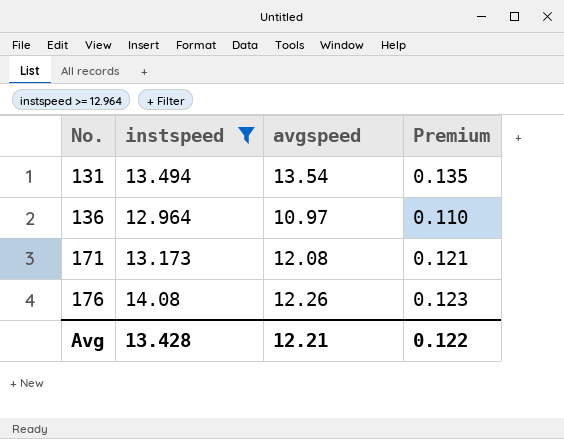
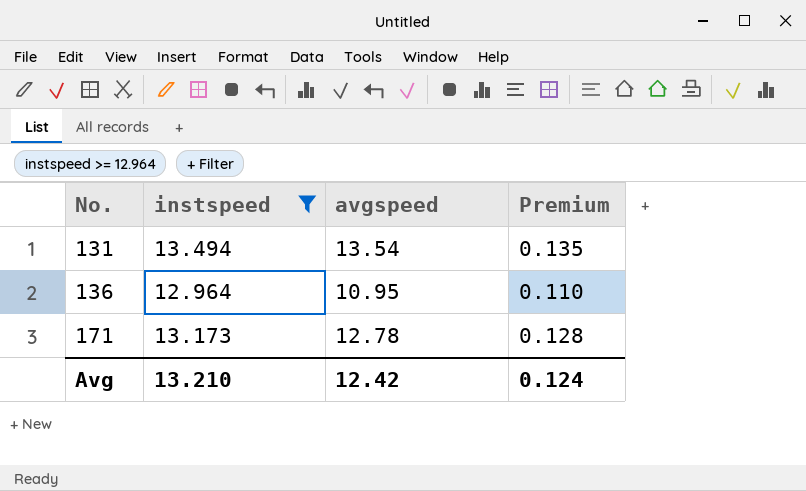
row 176: 14.08 | 12.26 | 0.123 -> none
136 | avgspeed: 10.97 -> 10.95
171 | avgspeed: 12.08 -> 12.78
171 | Premium: 0.121 -> 0.128
Avg | instspeed: 13.428 -> 13.210
Avg | avgspeed: 12.21 -> 12.42
Avg | Premium: 0.122 -> 0.124

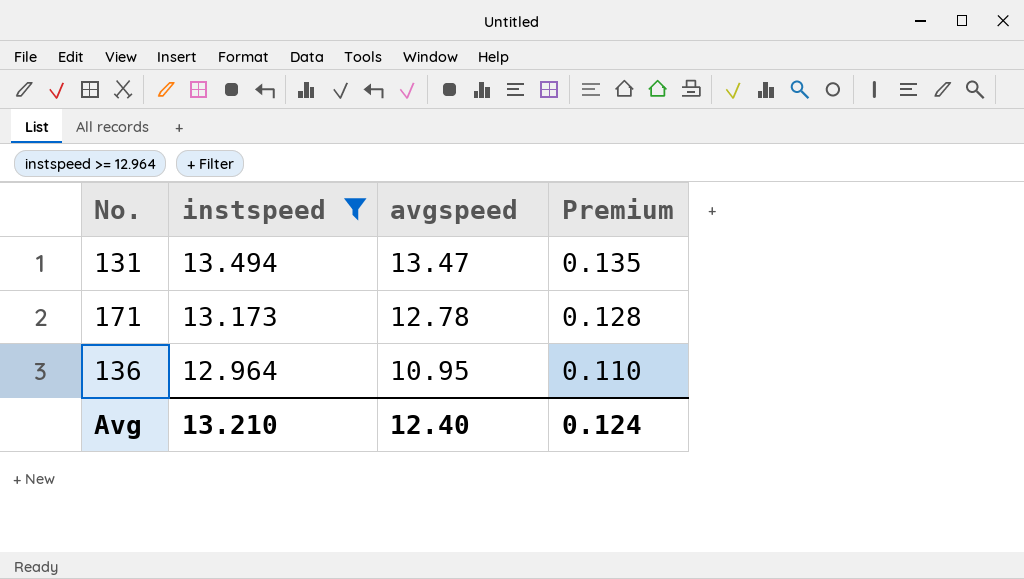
row order: No. ascending -> instspeed descending
131 | avgspeed: 13.54 -> 13.47
Avg | avgspeed: 12.42 -> 12.40

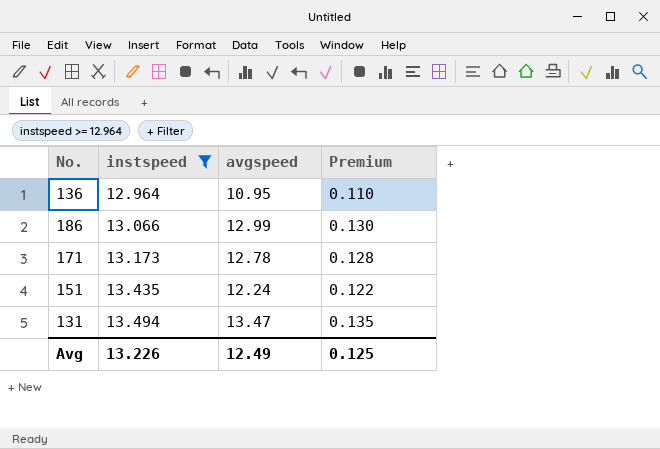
row order: instspeed descending -> instspeed ascending
row 186: none -> 13.066 | 12.99 | 0.130
row 151: none -> 13.435 | 12.24 | 0.122
Avg | instspeed: 13.210 -> 13.226
Avg | avgspeed: 12.40 -> 12.49
Avg | Premium: 0.124 -> 0.125

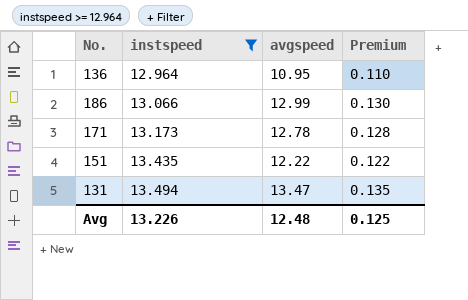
151 | avgspeed: 12.24 -> 12.22
Avg | avgspeed: 12.49 -> 12.48

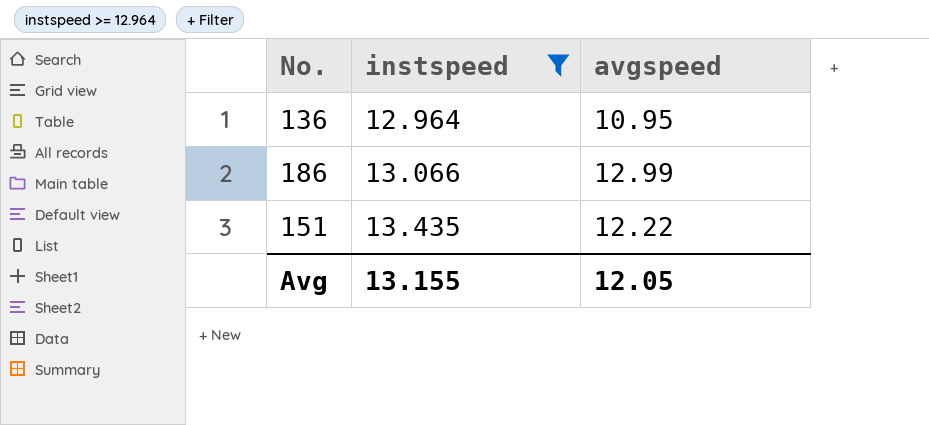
column Premium | formula: [avgspeed] * 0.01 -> none
row 171: 13.173 | 12.78 | 0.128 -> none
row 131: 13.494 | 13.47 | 0.135 -> none
Avg | instspeed: 13.226 -> 13.155
Avg | avgspeed: 12.48 -> 12.05

